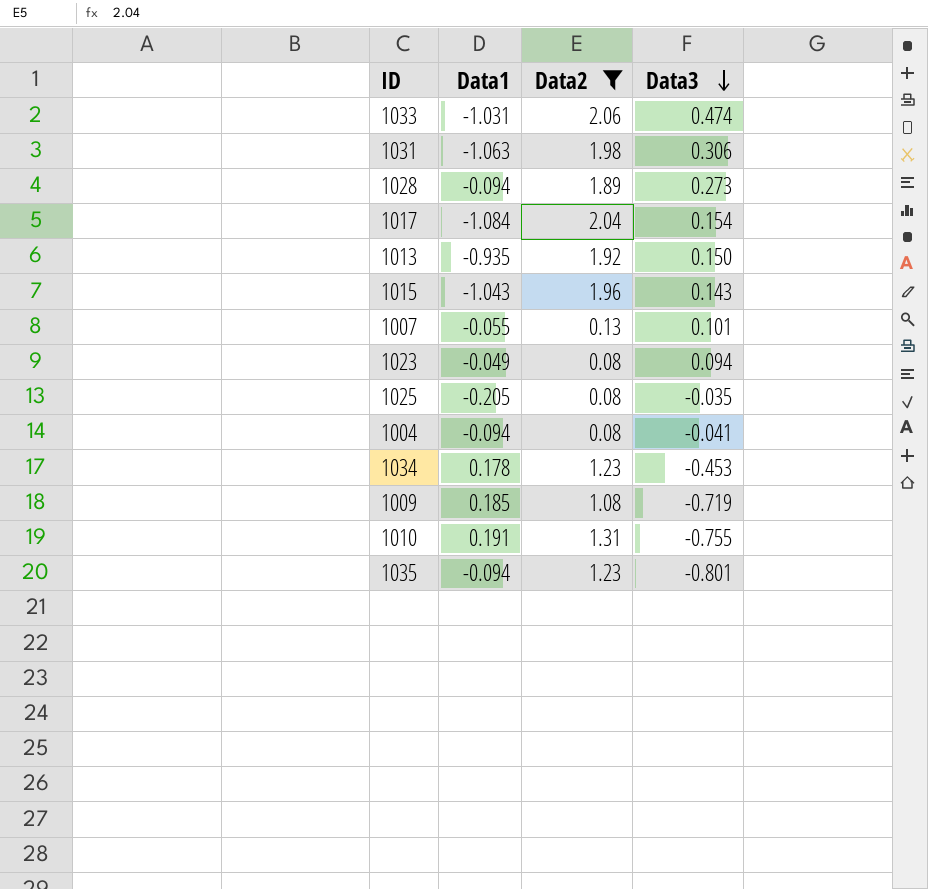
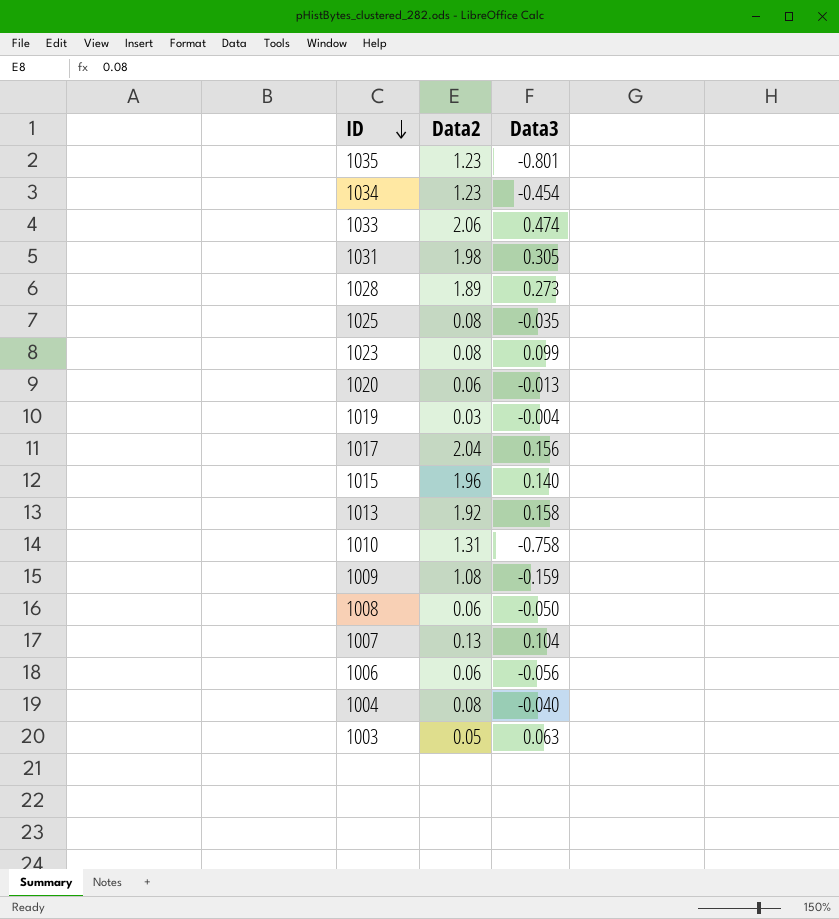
filter: Data2 >= 0.08 -> none
row order: Data3 descending -> ID descending
column Data1 | position: 2 -> none
1034 | Data3: -0.453 -> -0.454
1031 | Data3: 0.306 -> 0.305
1023 | Data3: 0.094 -> 0.099
1017 | Data3: 0.154 -> 0.156
1015 | Data3: 0.143 -> 0.140
1013 | Data3: 0.150 -> 0.158
1010 | Data3: -0.755 -> -0.758
1009 | Data3: -0.719 -> -0.159
1007 | Data3: 0.101 -> 0.104
1004 | Data3: -0.041 -> -0.040

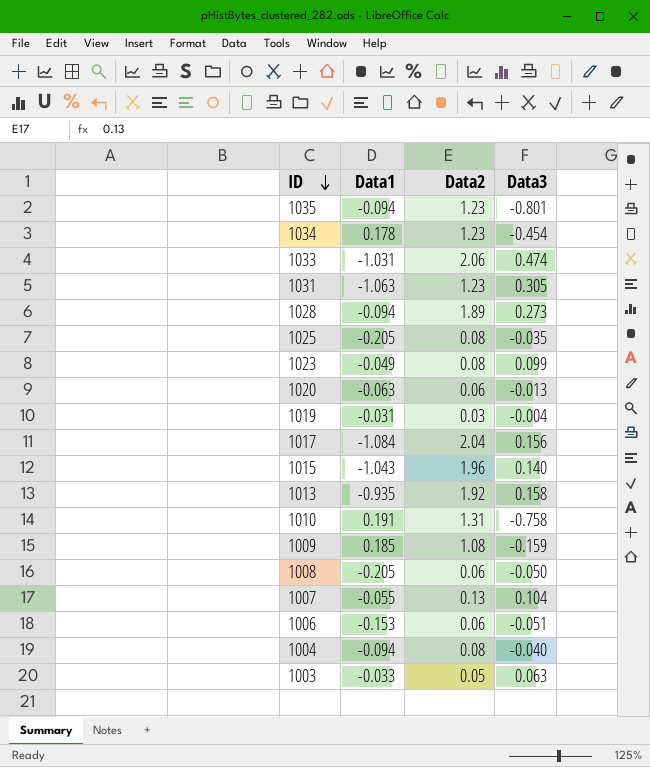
column Data1 | position: none -> 2
1031 | Data2: 1.98 -> 1.23
1006 | Data3: -0.056 -> -0.051

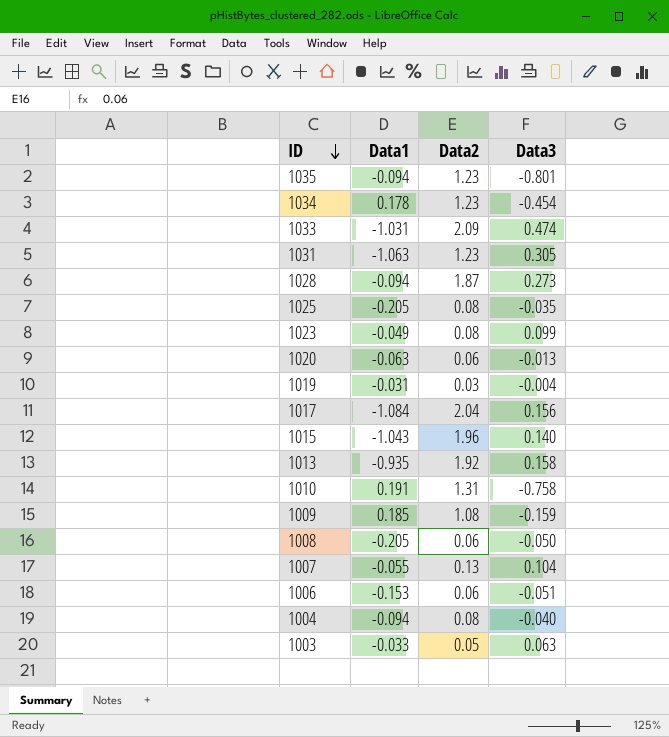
1033 | Data2: 2.06 -> 2.09
1028 | Data2: 1.89 -> 1.87

